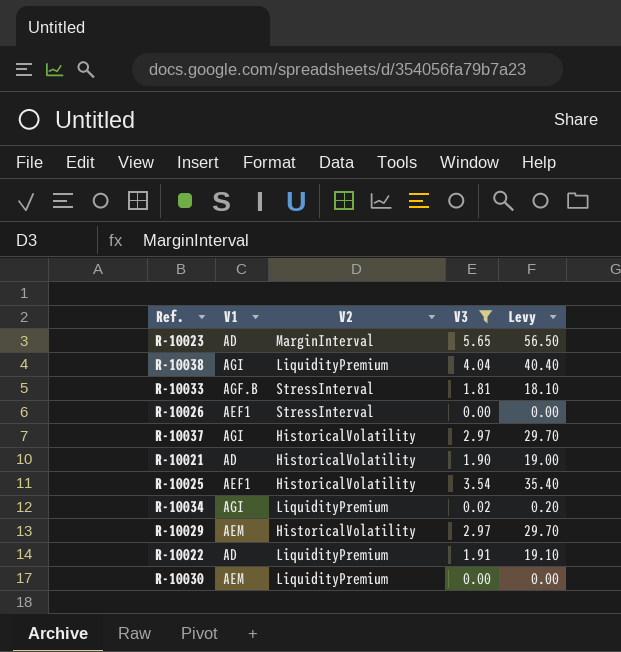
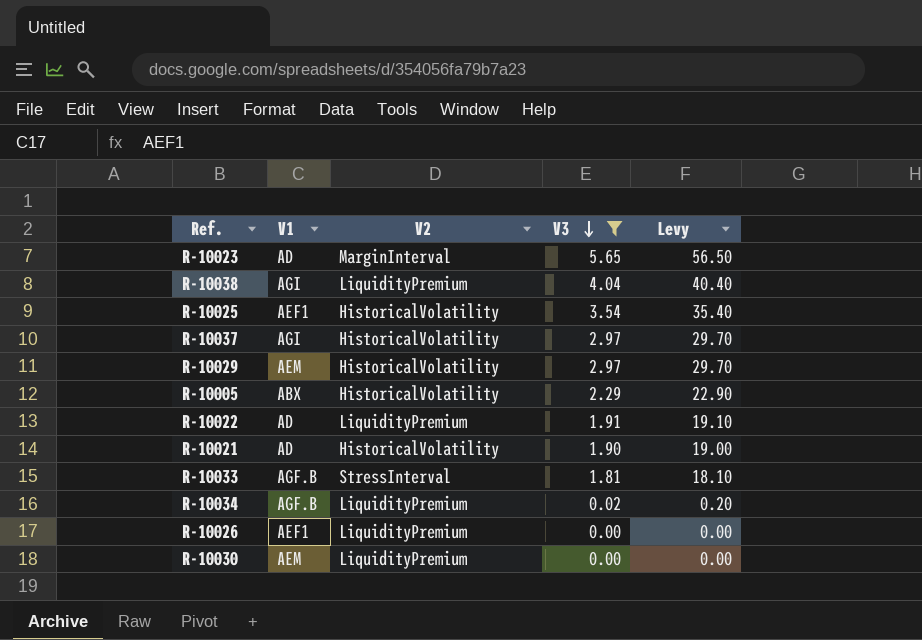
row order: none -> V3 descending
row R-10005: none -> ABX | HistoricalVolatility | 2.29 | 22.90
R-10034 | V1: AGI -> AGF.B
R-10026 | V2: StressInterval -> LiquidityPremium

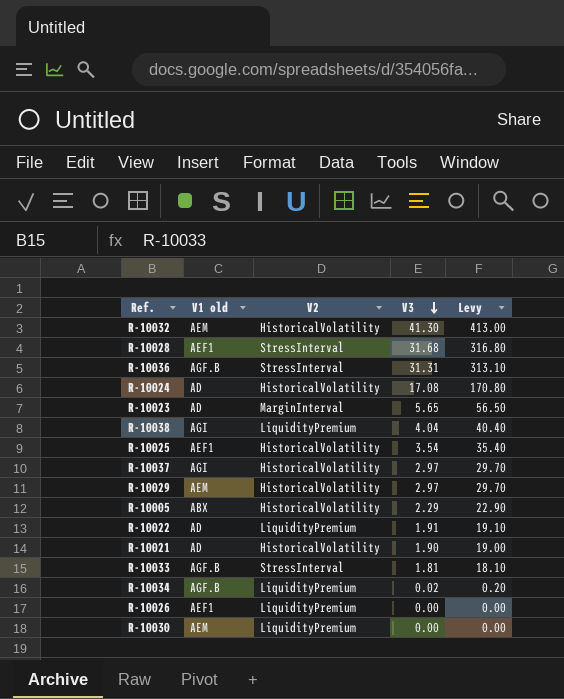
filter: V3 <= 5.65 -> none
column name: V1 -> V1 old

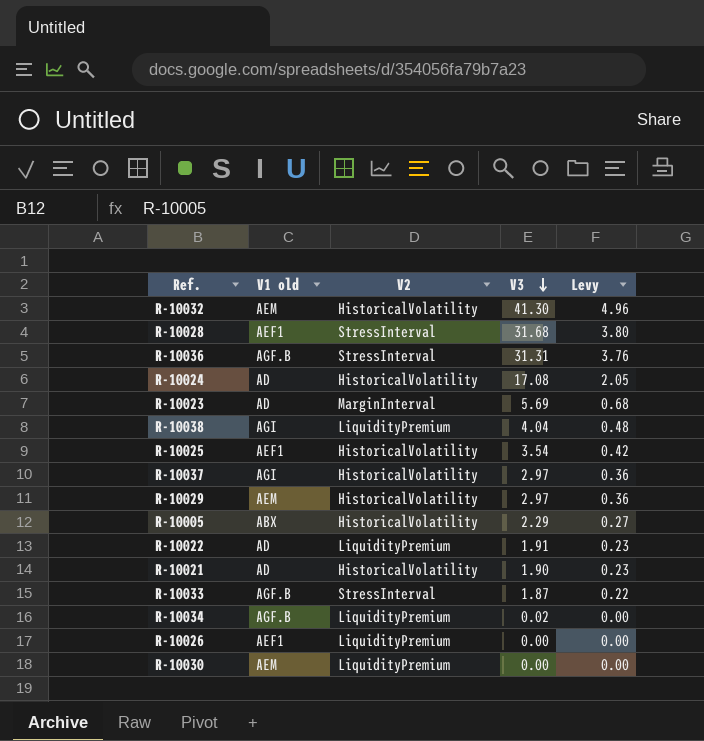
column Levy | formula: [V3] * 10 -> [V3] * 0.12
R-10023 | V3: 5.65 -> 5.69
R-10033 | V3: 1.81 -> 1.87

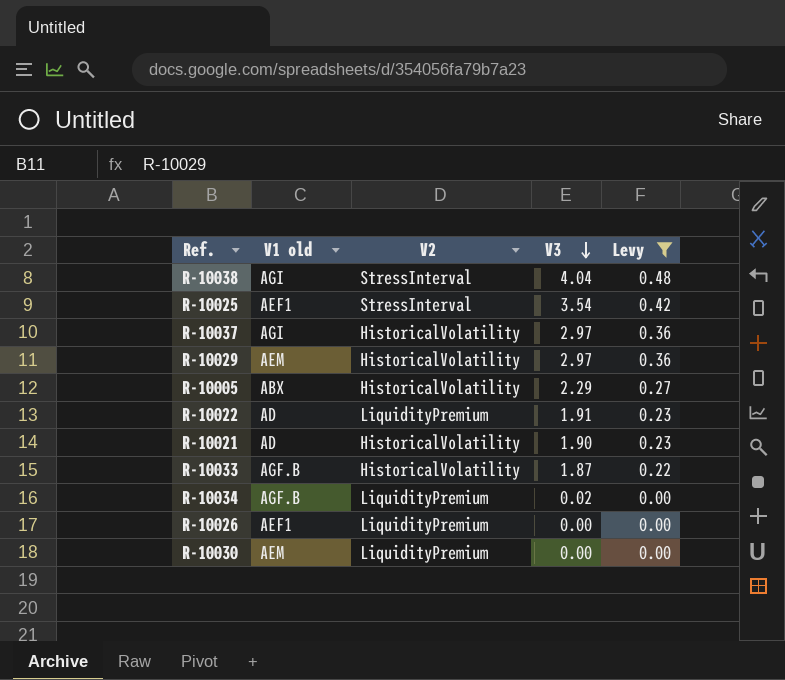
filter: none -> Levy <= 0.48
R-10038 | V2: LiquidityPremium -> StressInterval
R-10025 | V2: HistoricalVolatility -> StressInterval
R-10033 | V2: StressInterval -> HistoricalVolatility

